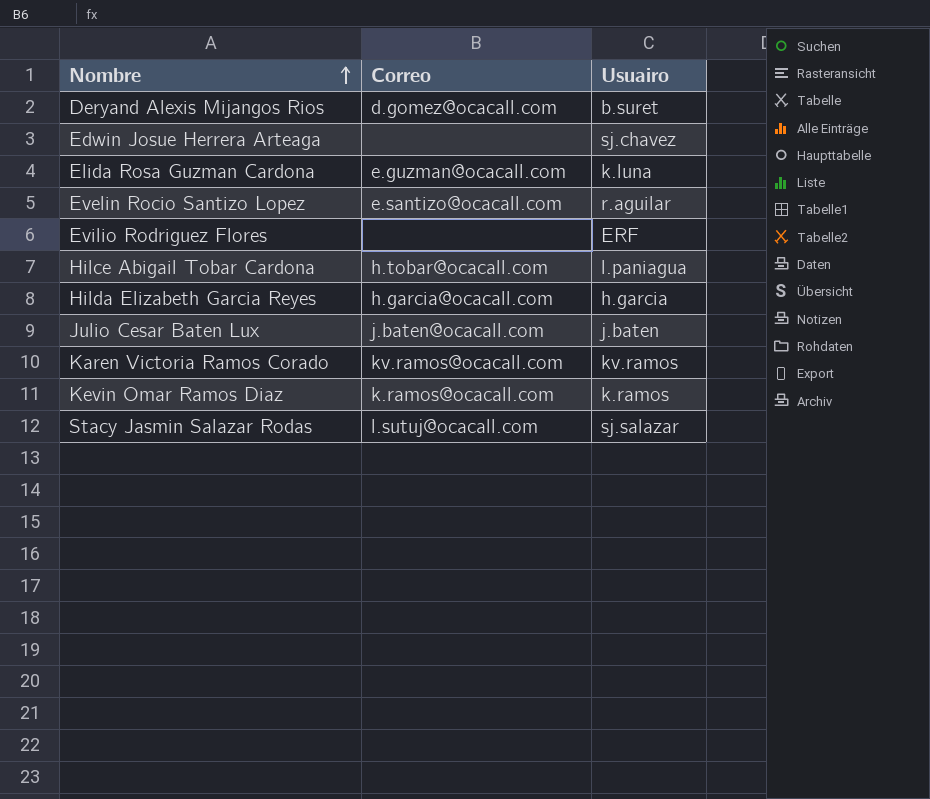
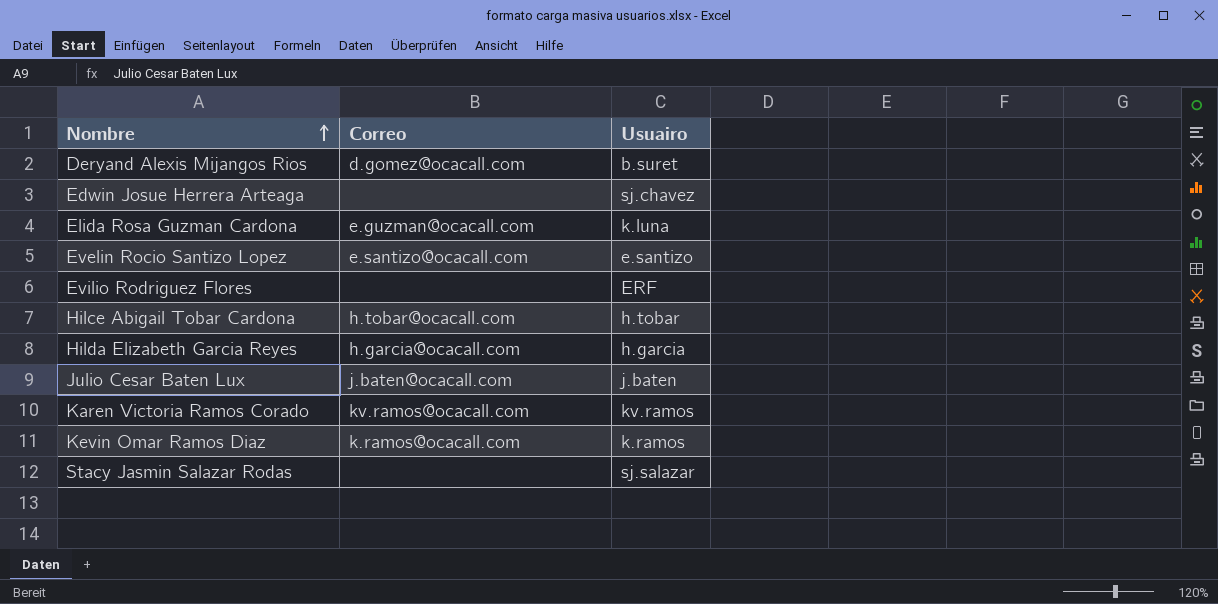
Evelin Rocio Santizo Lopez | Usuairo: r.aguilar -> e.santizo
Hilce Abigail Tobar Cardona | Usuairo: l.paniagua -> h.tobar
Stacy Jasmin Salazar Rodas | Correo: l.sutuj@ocacall.com -> none

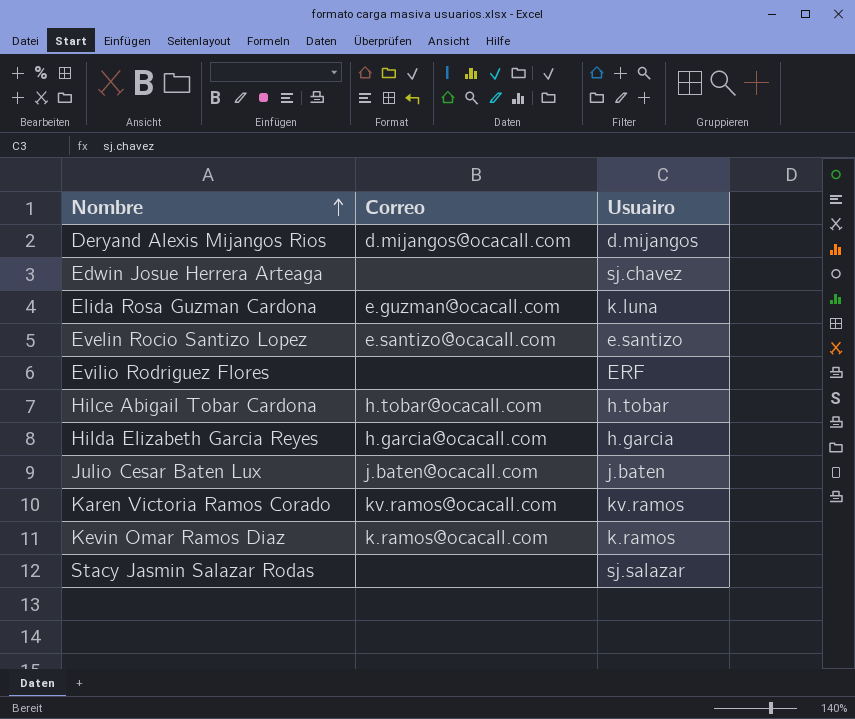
Deryand Alexis Mijangos Rios | Correo: d.gomez@ocacall.com -> d.mijangos@ocacall.com
Deryand Alexis Mijangos Rios | Usuairo: b.suret -> d.mijangos

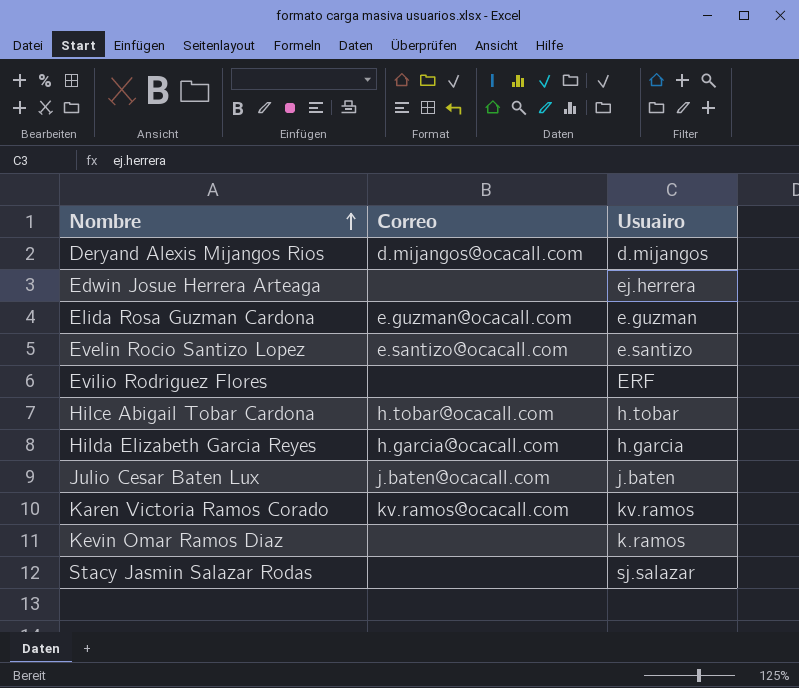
Edwin Josue Herrera Arteaga | Usuairo: sj.chavez -> ej.herrera
Elida Rosa Guzman Cardona | Usuairo: k.luna -> e.guzman
Kevin Omar Ramos Diaz | Correo: k.ramos@ocacall.com -> none

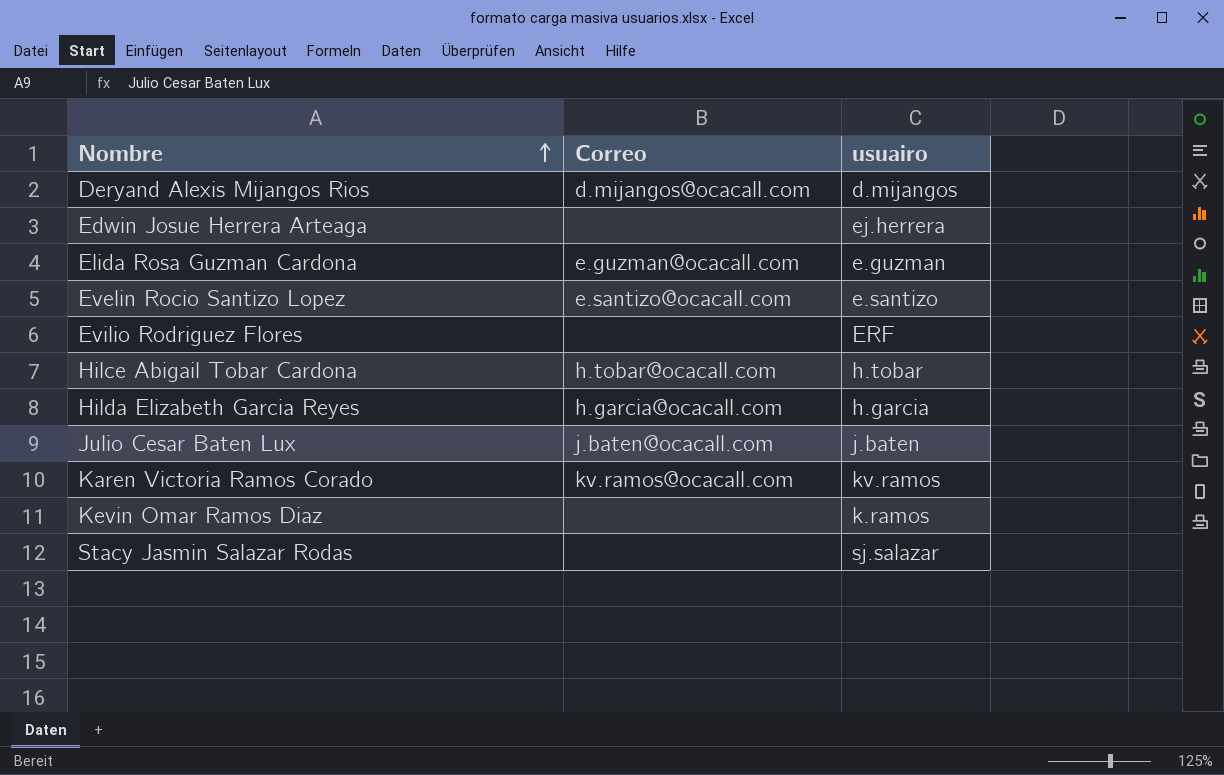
column name: Usuairo -> usuairo

